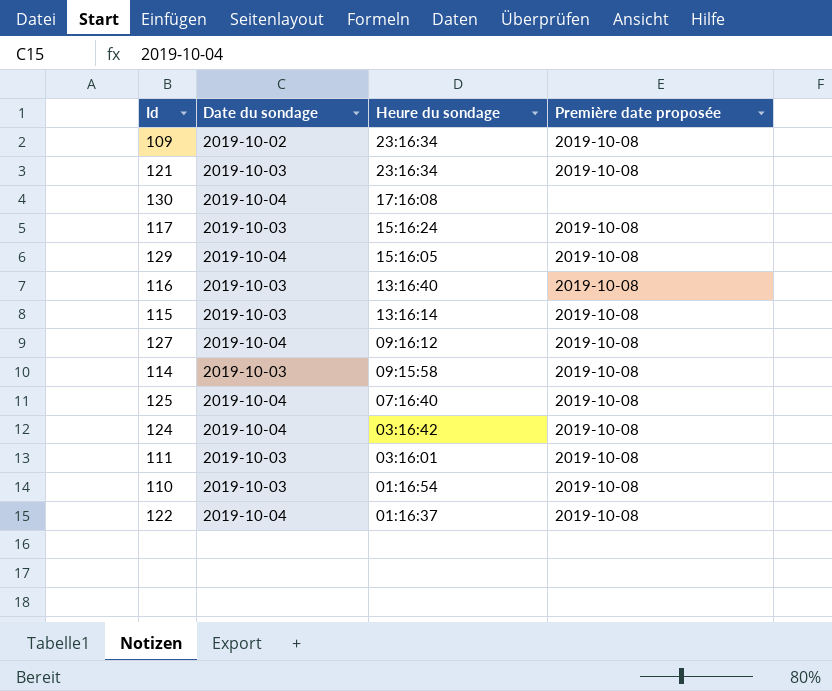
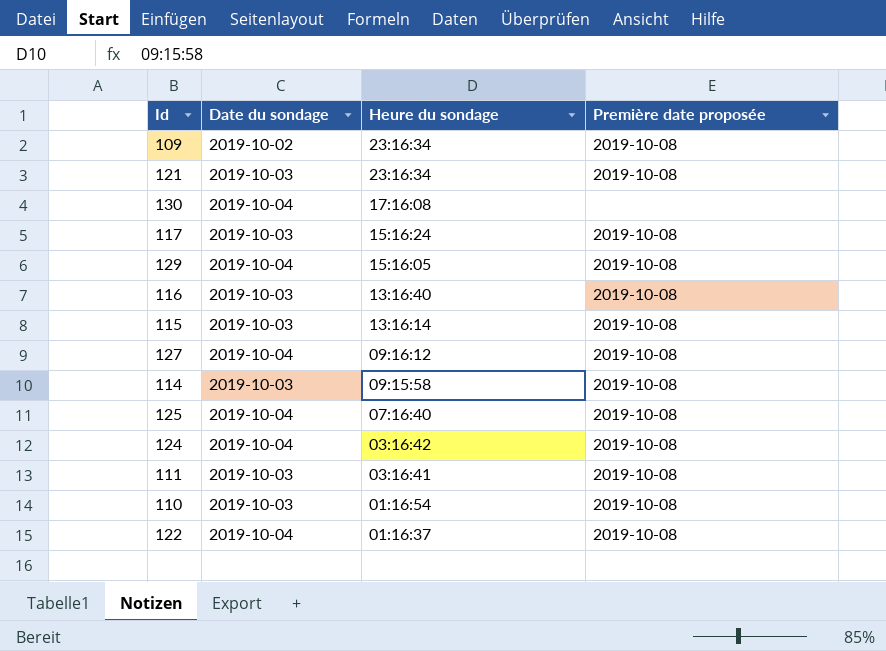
111 | Heure du sondage: 03:16:01 -> 03:16:41

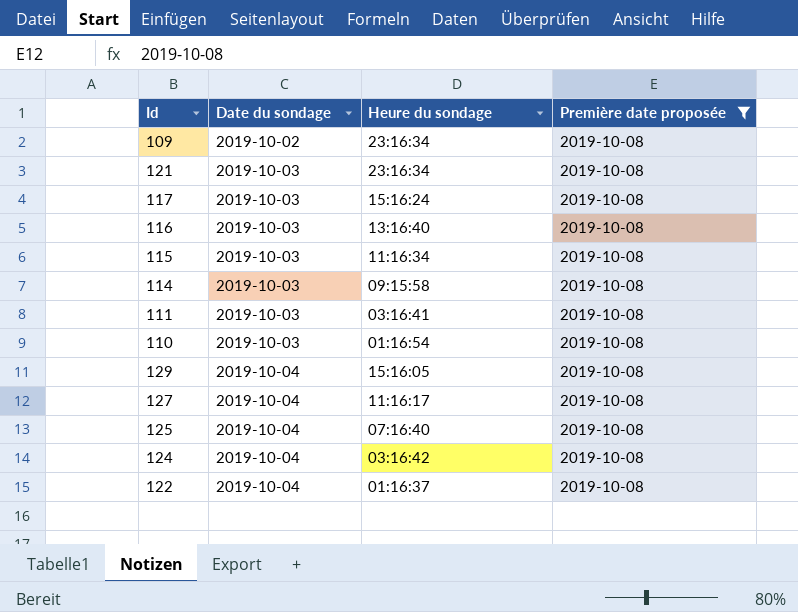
filter: none -> Première date proposée = 2019-10-08
row order: Heure du sondage descending -> Date du sondage ascending
115 | Heure du sondage: 13:16:14 -> 11:16:34
127 | Heure du sondage: 09:16:12 -> 11:16:17

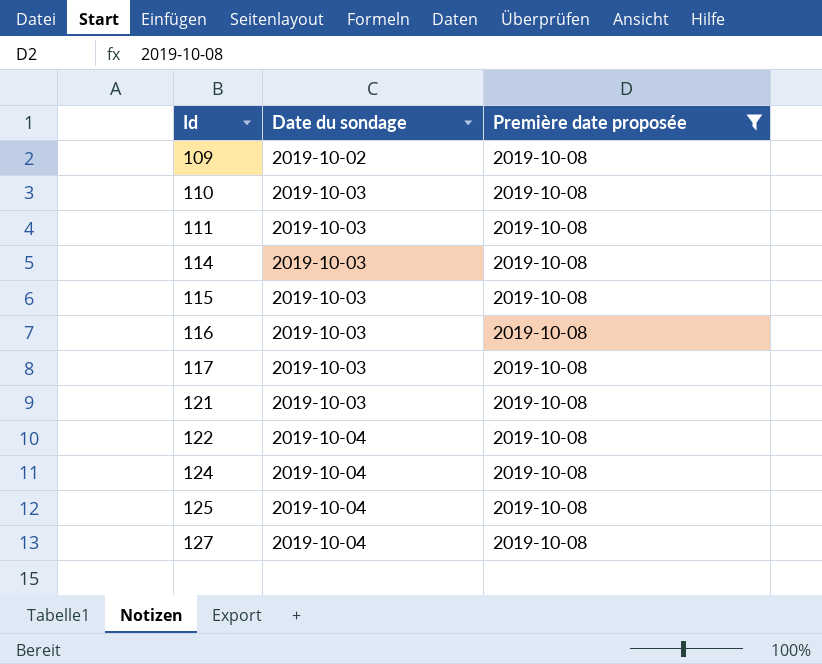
row order: Date du sondage ascending -> Id ascending
column Heure du sondage | position: 3 -> none
row 129: 2019-10-04 | 15:16:05 | 2019-10-08 -> none

